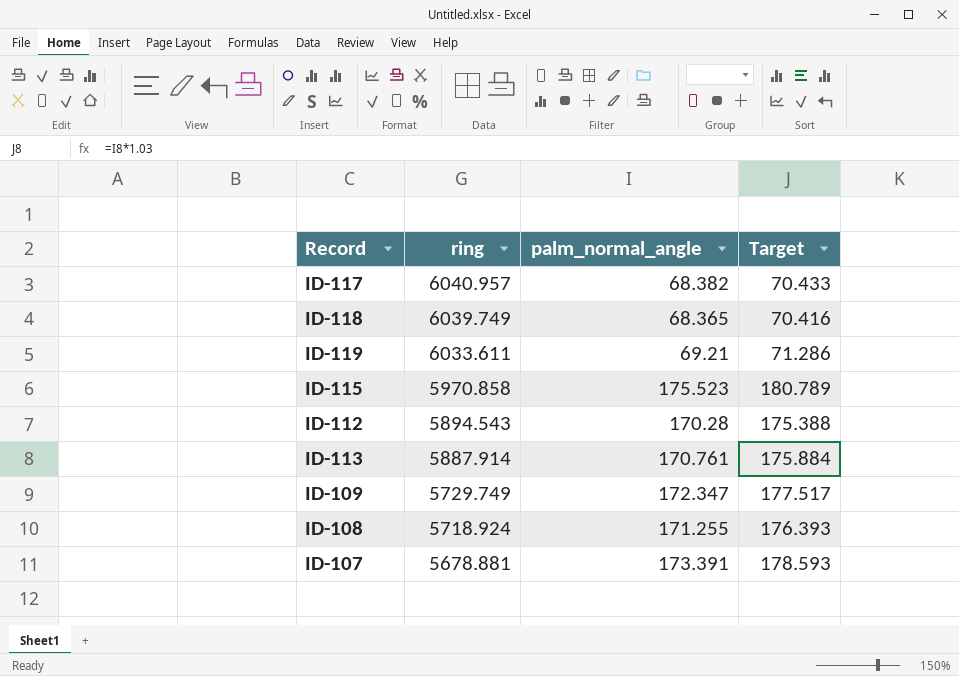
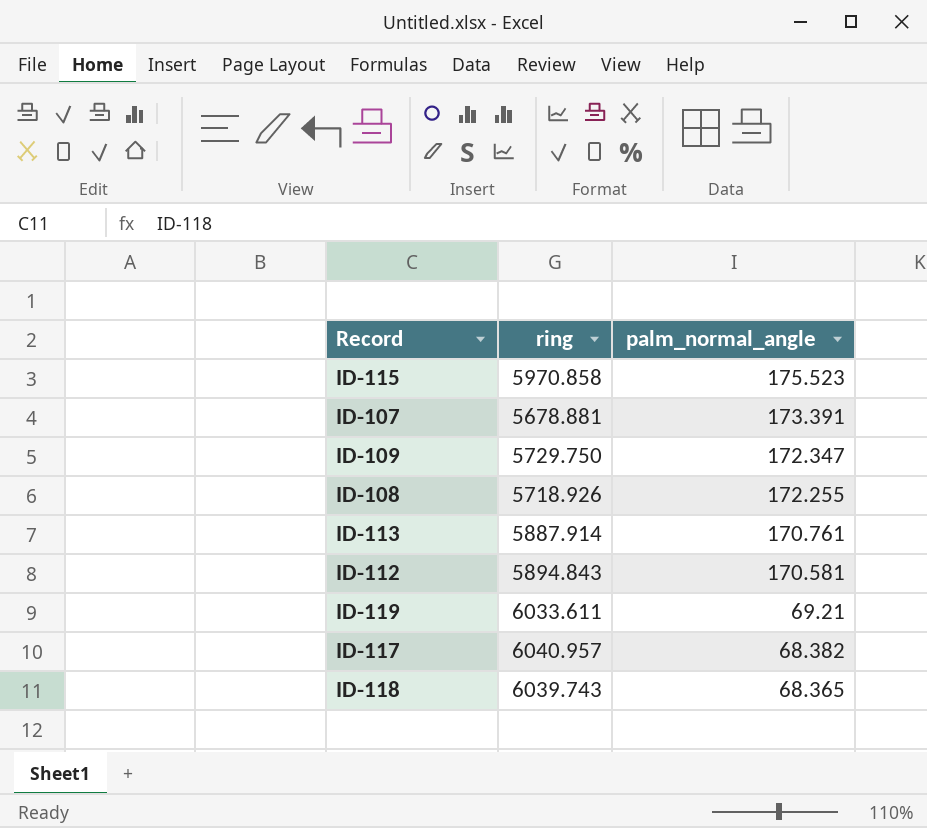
row order: ring descending -> palm_normal_angle descending
column Target | formula: [palm_normal_angle] * 1.03 -> none
ID-109 | ring: 5729.749 -> 5729.750
ID-108 | ring: 5718.924 -> 5718.926
ID-108 | palm_normal_angle: 171.255 -> 172.255
ID-112 | ring: 5894.543 -> 5894.843
ID-112 | palm_normal_angle: 170.28 -> 170.581
ID-118 | ring: 6039.749 -> 6039.743

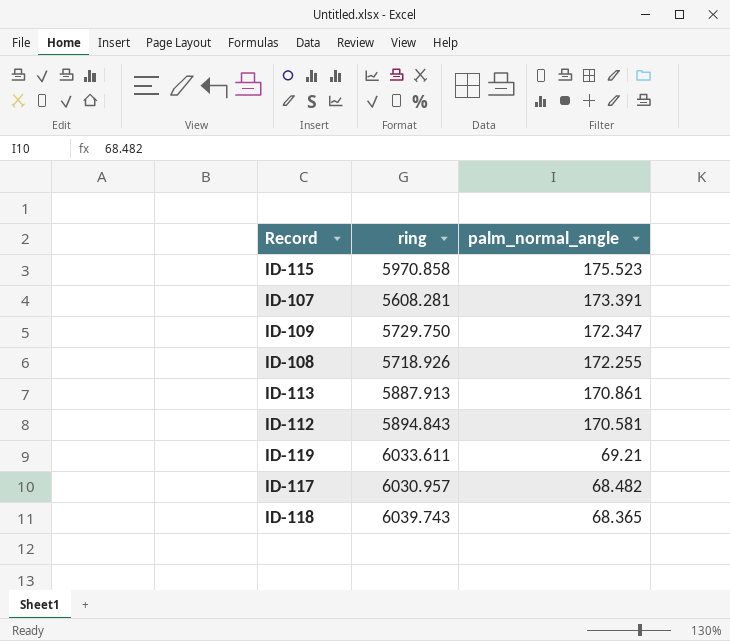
ID-107 | ring: 5678.881 -> 5608.281
ID-113 | ring: 5887.914 -> 5887.913
ID-113 | palm_normal_angle: 170.761 -> 170.861
ID-117 | ring: 6040.957 -> 6030.957
ID-117 | palm_normal_angle: 68.382 -> 68.482

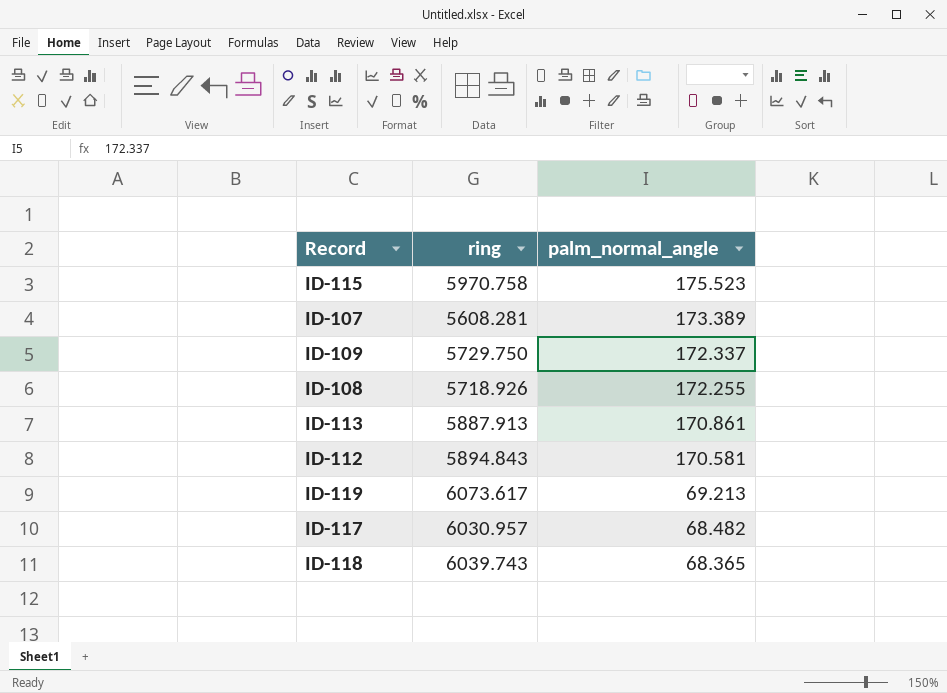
ID-115 | ring: 5970.858 -> 5970.758
ID-107 | palm_normal_angle: 173.391 -> 173.389
ID-109 | palm_normal_angle: 172.347 -> 172.337
ID-119 | ring: 6033.611 -> 6073.617
ID-119 | palm_normal_angle: 69.21 -> 69.213

